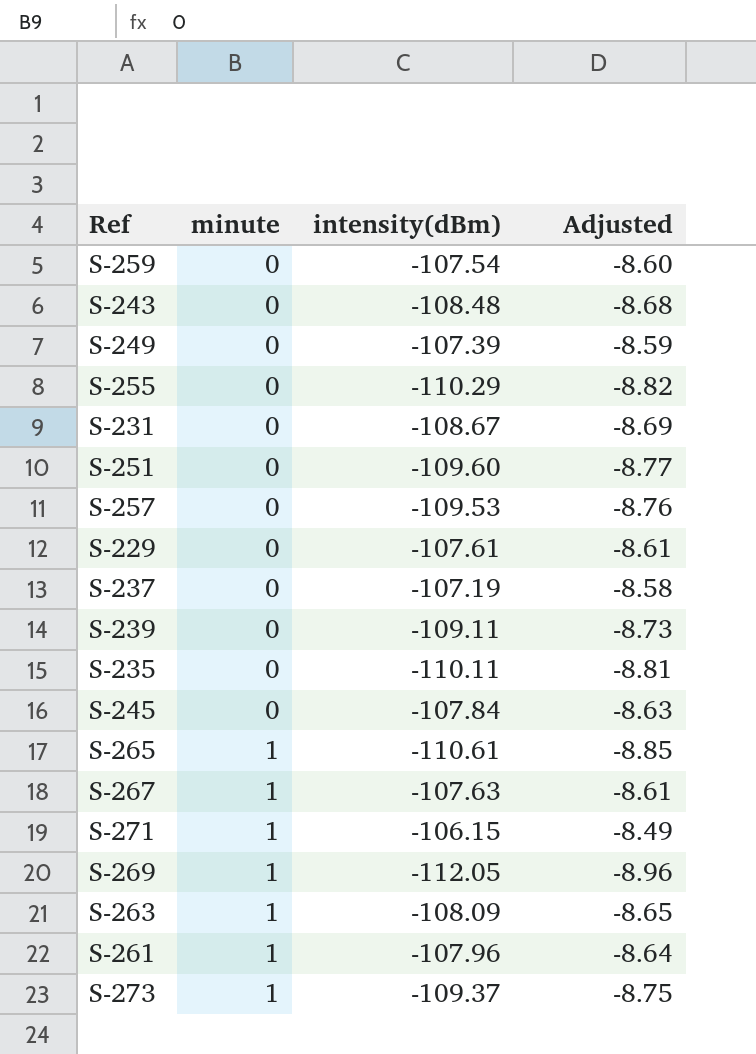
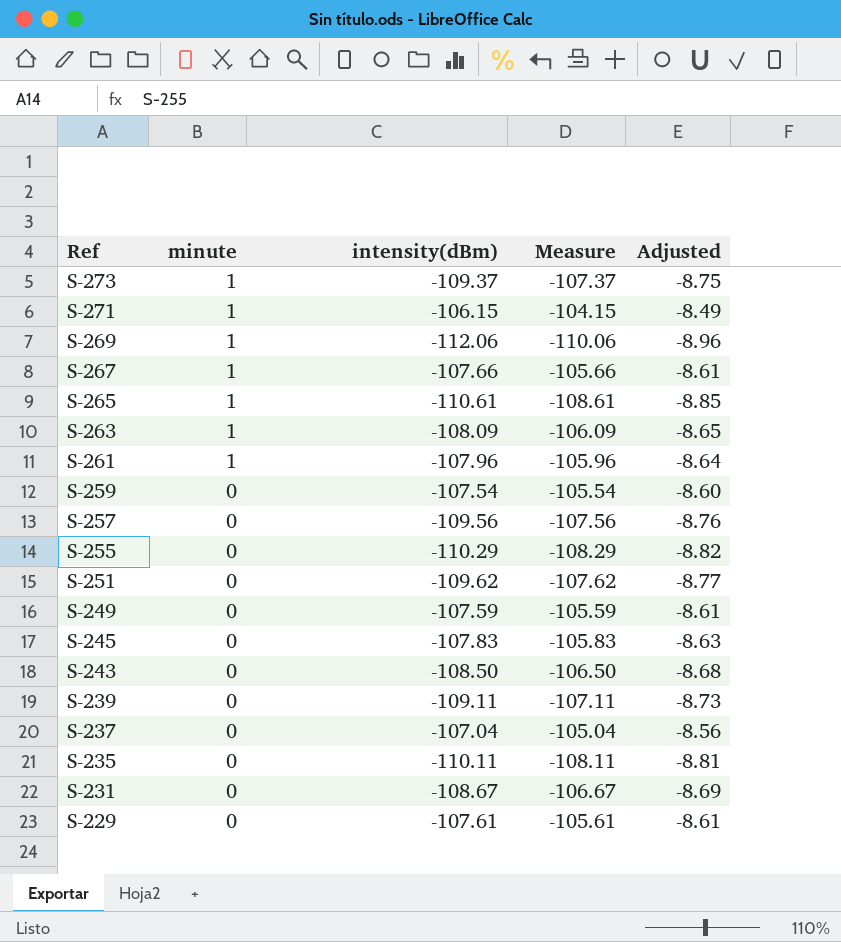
row order: minute ascending -> Ref descending
column Measure | formula: none -> [intensity(dBm)] + 2
S-269 | intensity(dBm): -112.05 -> -112.06
S-267 | intensity(dBm): -107.63 -> -107.66
S-257 | intensity(dBm): -109.53 -> -109.56
S-251 | intensity(dBm): -109.60 -> -109.62
S-249 | intensity(dBm): -107.39 -> -107.59
S-249 | Adjusted: -8.59 -> -8.61
S-245 | intensity(dBm): -107.84 -> -107.83
S-243 | intensity(dBm): -108.48 -> -108.50
S-237 | intensity(dBm): -107.19 -> -107.04
S-237 | Adjusted: -8.58 -> -8.56

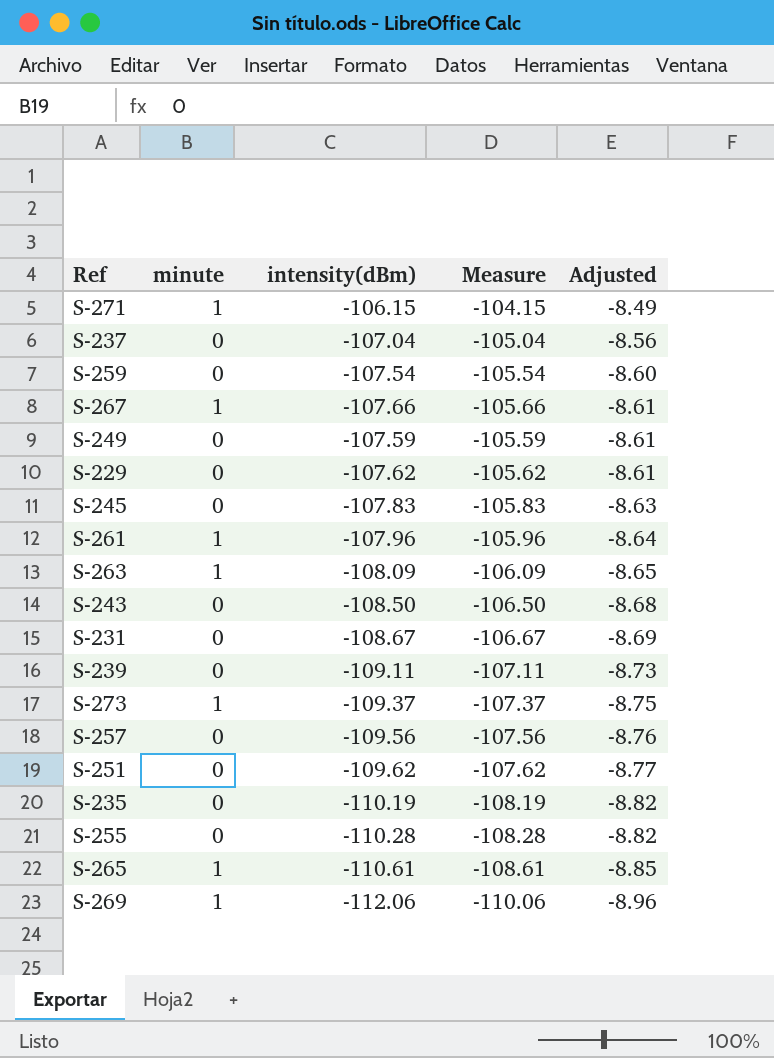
row order: Ref descending -> Adjusted descending
S-229 | intensity(dBm): -107.61 -> -107.62
S-229 | Measure: -105.61 -> -105.62
S-235 | intensity(dBm): -110.11 -> -110.19
S-235 | Measure: -108.11 -> -108.19
S-235 | Adjusted: -8.81 -> -8.82
S-255 | intensity(dBm): -110.29 -> -110.28
S-255 | Measure: -108.29 -> -108.28

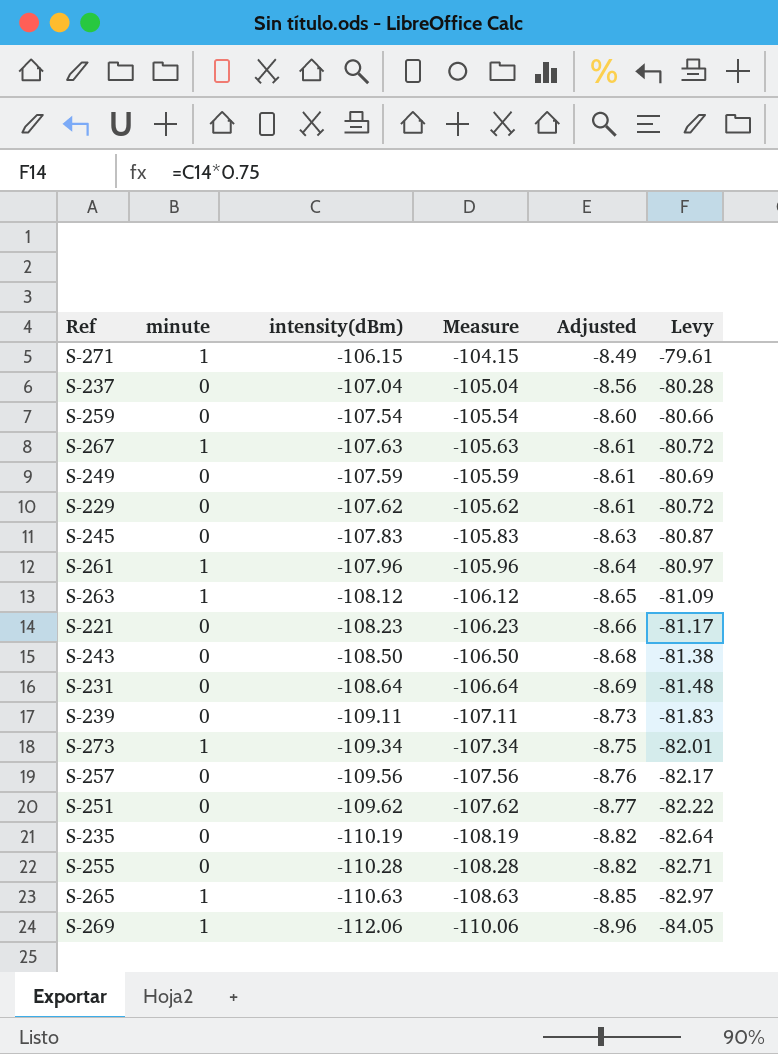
column Levy | formula: none -> [intensity(dBm)] * 0.75
S-267 | intensity(dBm): -107.66 -> -107.63
S-267 | Measure: -105.66 -> -105.63
S-263 | intensity(dBm): -108.09 -> -108.12
S-263 | Measure: -106.09 -> -106.12
row S-221: none -> 0 | -108.23 | -106.23 | -8.66 | -81.17
S-231 | intensity(dBm): -108.67 -> -108.64
S-231 | Measure: -106.67 -> -106.64
S-273 | intensity(dBm): -109.37 -> -109.34
S-273 | Measure: -107.37 -> -107.34
S-265 | intensity(dBm): -110.61 -> -110.63
S-265 | Measure: -108.61 -> -108.63

